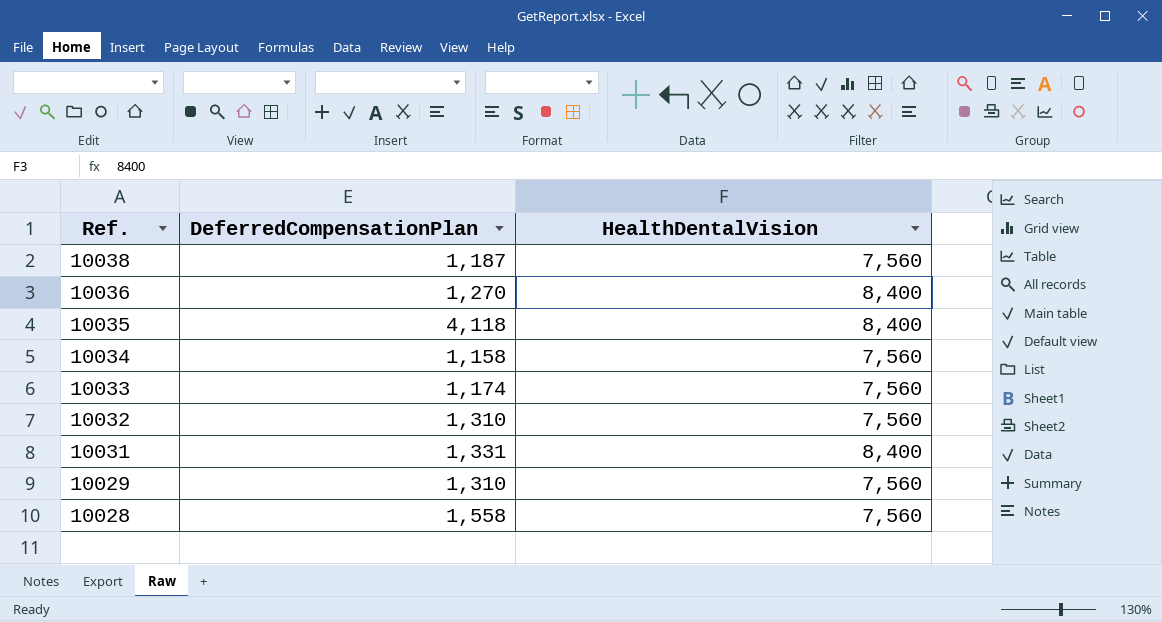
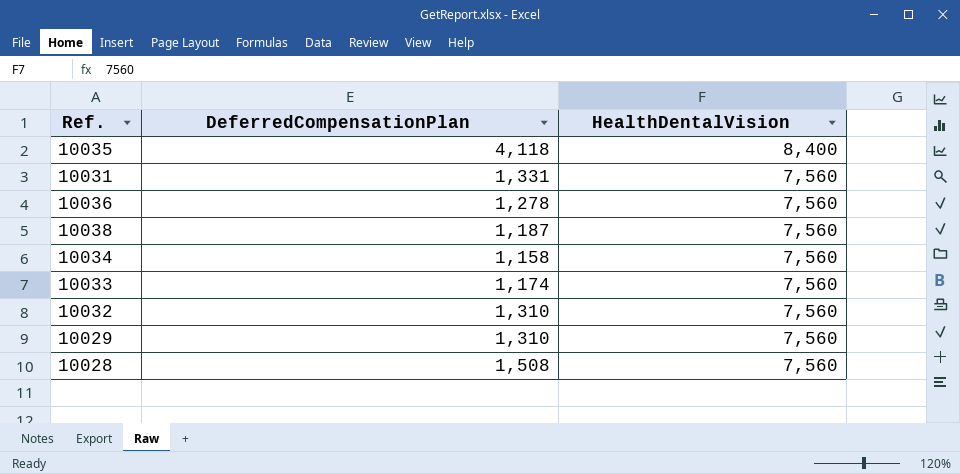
row order: Ref. descending -> HealthDentalVision descending
10031 | HealthDentalVision: 8,400 -> 7,560
10036 | DeferredCompensationPlan: 1,270 -> 1,278
10036 | HealthDentalVision: 8,400 -> 7,560
10028 | DeferredCompensationPlan: 1,558 -> 1,508

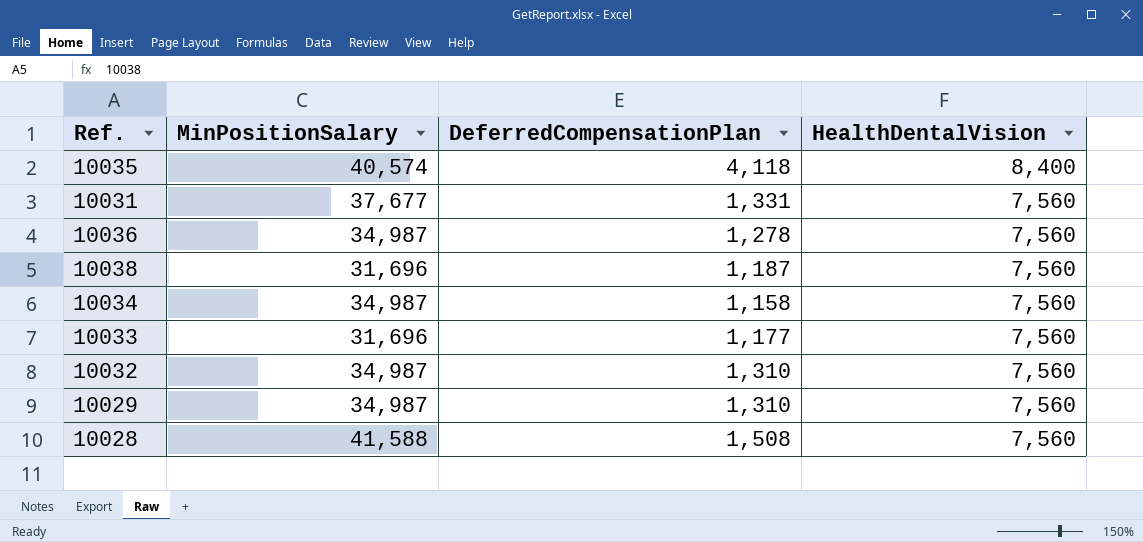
column MinPositionSalary | position: none -> 2
10033 | DeferredCompensationPlan: 1,174 -> 1,177

